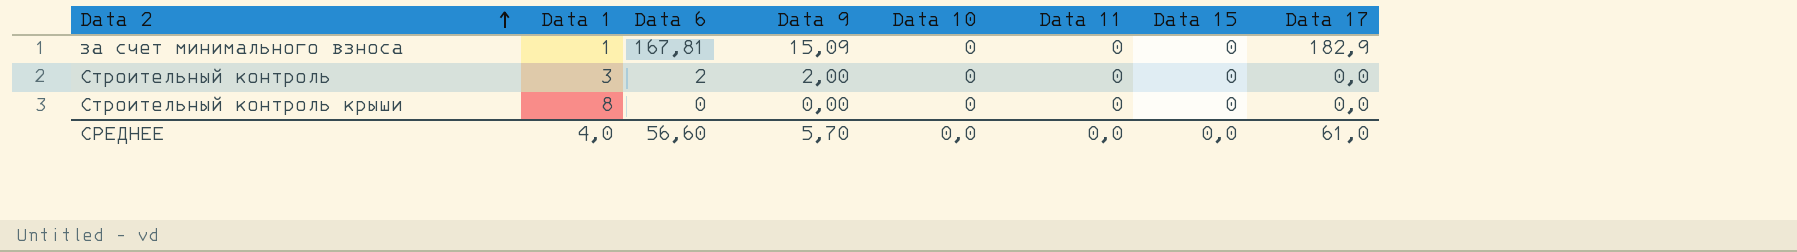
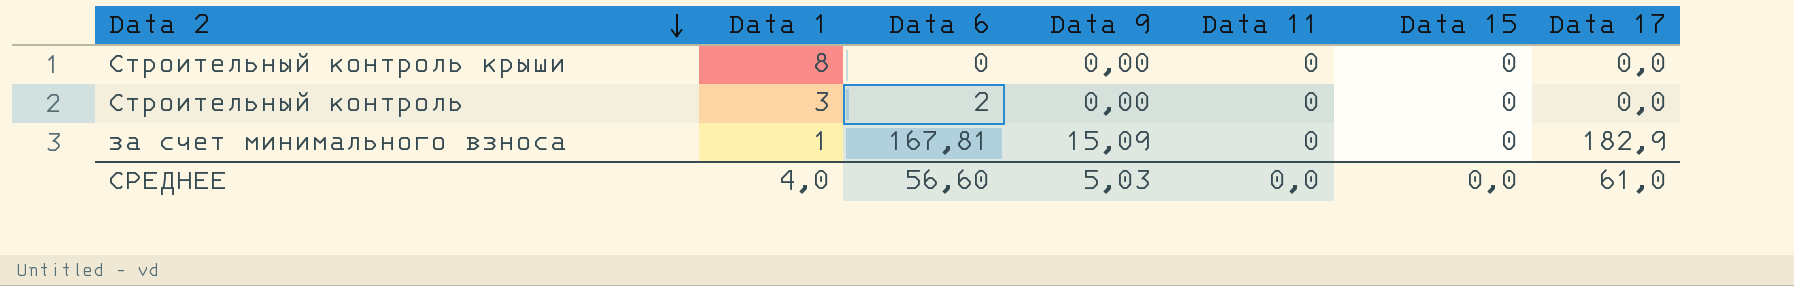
row order: Data 2 ascending -> Data 2 descending
column Data 10 | position: 5 -> none
Строительный контроль | Data 9: 2,00 -> 0,00
СРЕДНЕЕ | Data 9: 5,70 -> 5,03

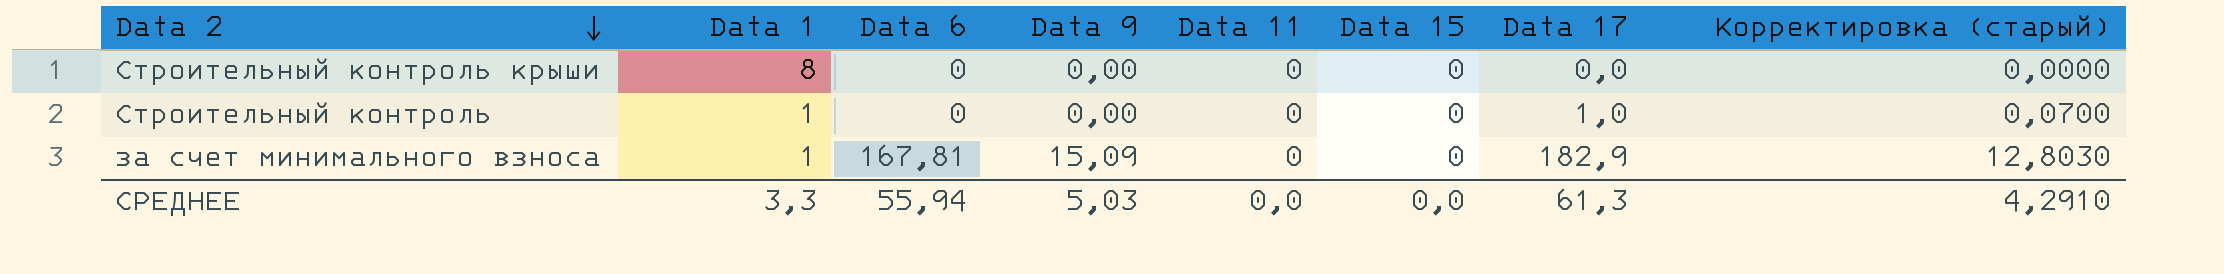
column Корректировка (старый) | formula: none -> [Data 17] * 0,07
Строительный контроль | Data 1: 3 -> 1
Строительный контроль | Data 6: 2 -> 0
Строительный контроль | Data 17: 0,0 -> 1,0
СРЕДНЕЕ | Data 1: 4,0 -> 3,3
СРЕДНЕЕ | Data 6: 56,60 -> 55,94
СРЕДНЕЕ | Data 17: 61,0 -> 61,3

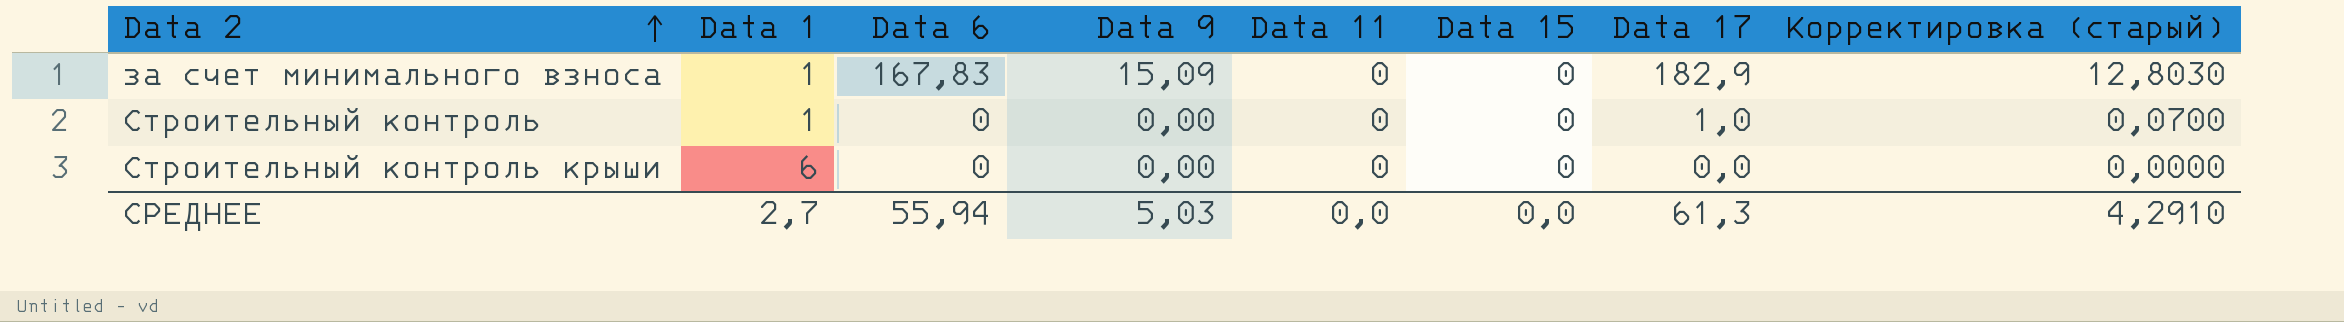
row order: Data 2 descending -> Data 2 ascending
за счет минимального взноса | Data 6: 167,81 -> 167,83
Строительный контроль крыши | Data 1: 8 -> 6
СРЕДНЕЕ | Data 1: 3,3 -> 2,7

